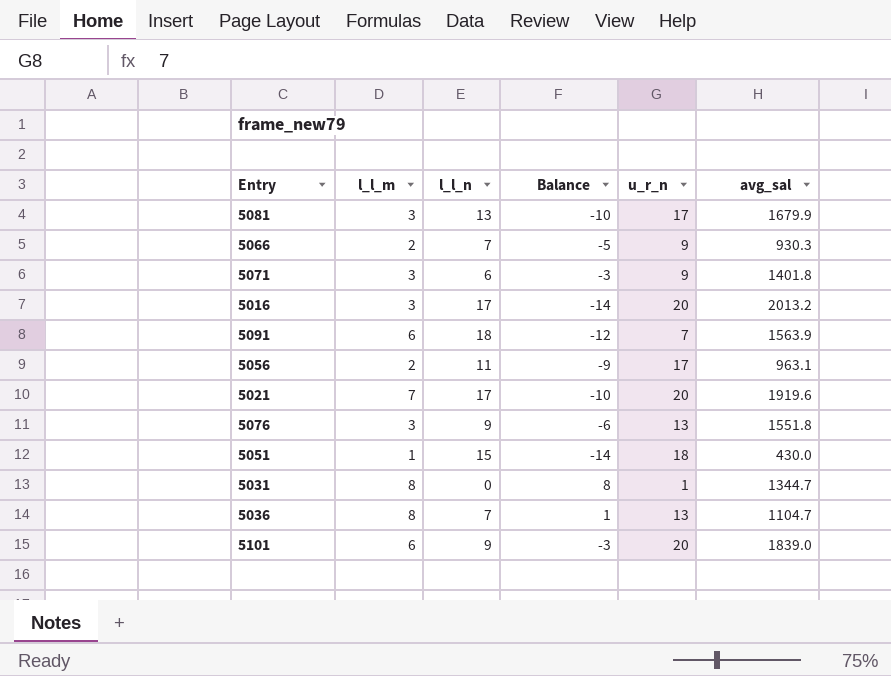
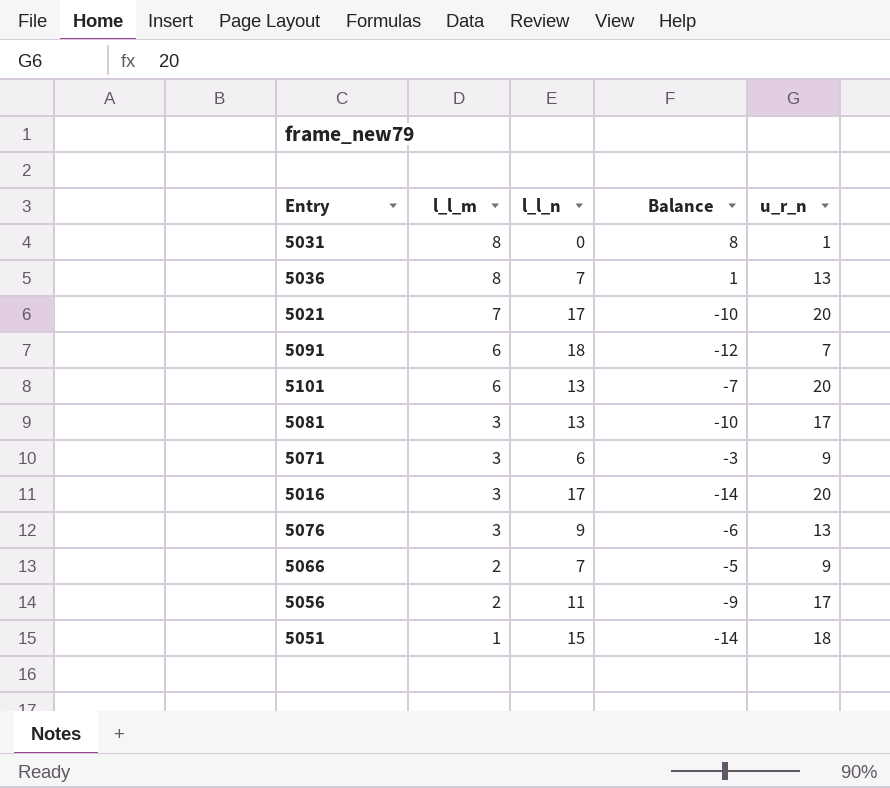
row order: none -> l_l_m descending
column avg_sal | position: 6 -> none
5101 | l_l_n: 9 -> 13
5101 | Balance: -3 -> -7

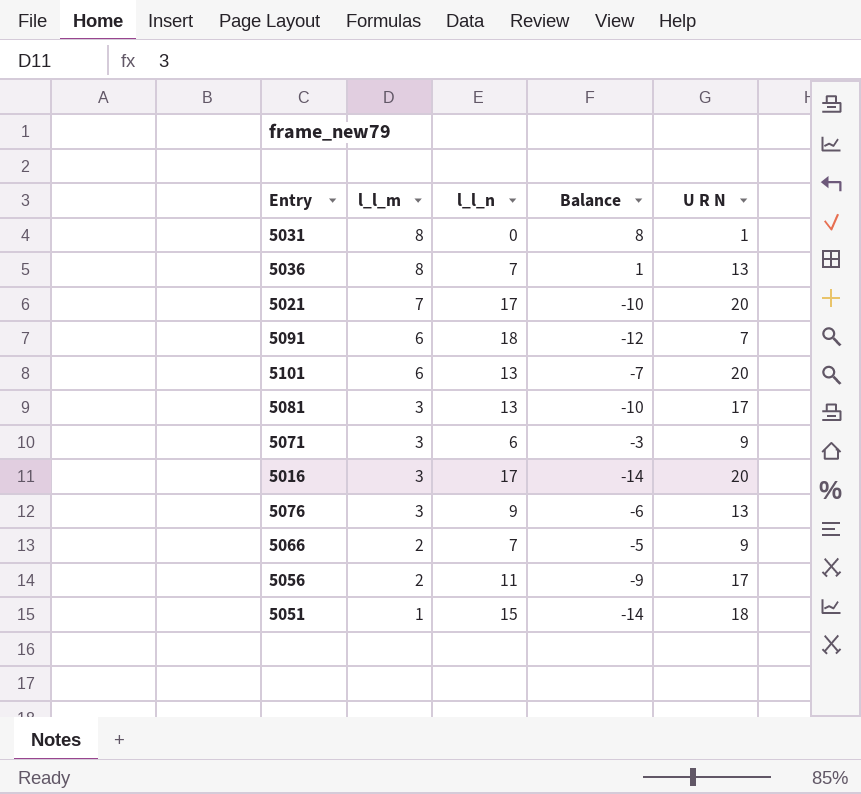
column name: u_r_n -> U R N

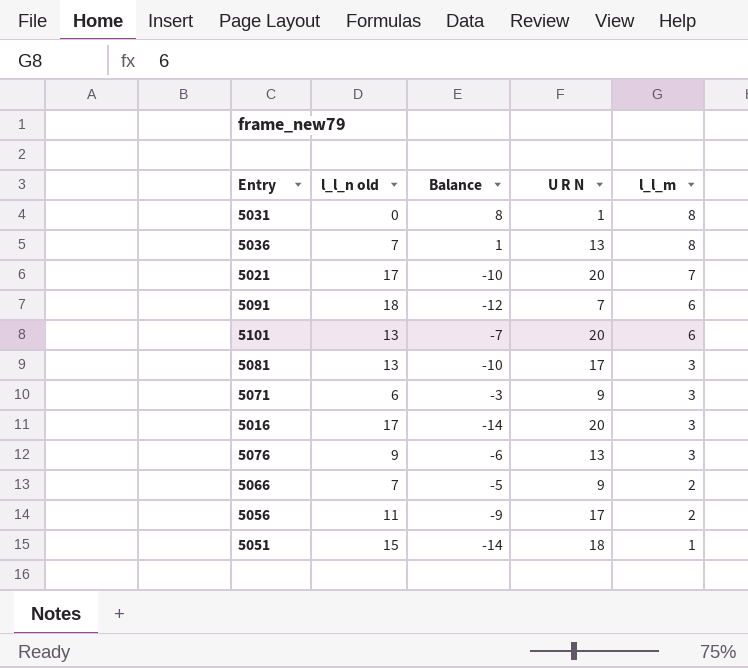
column name: l_l_n -> l_l_n old
column l_l_m | position: 2 -> 5

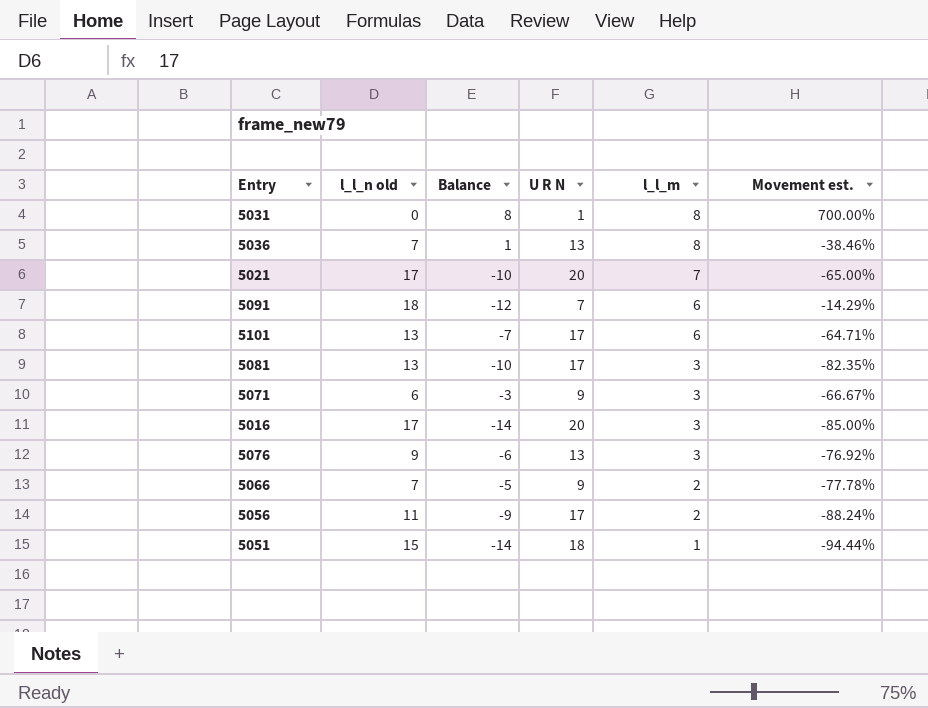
column Movement est. | formula: none -> ([l_l_m] - [U R N]) / [U R N]
5101 | U R N: 20 -> 17

